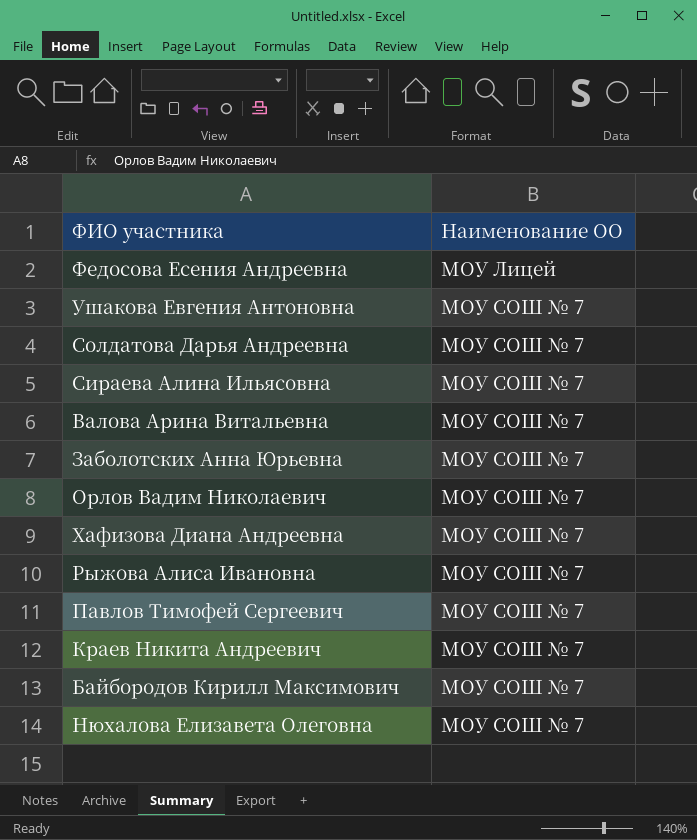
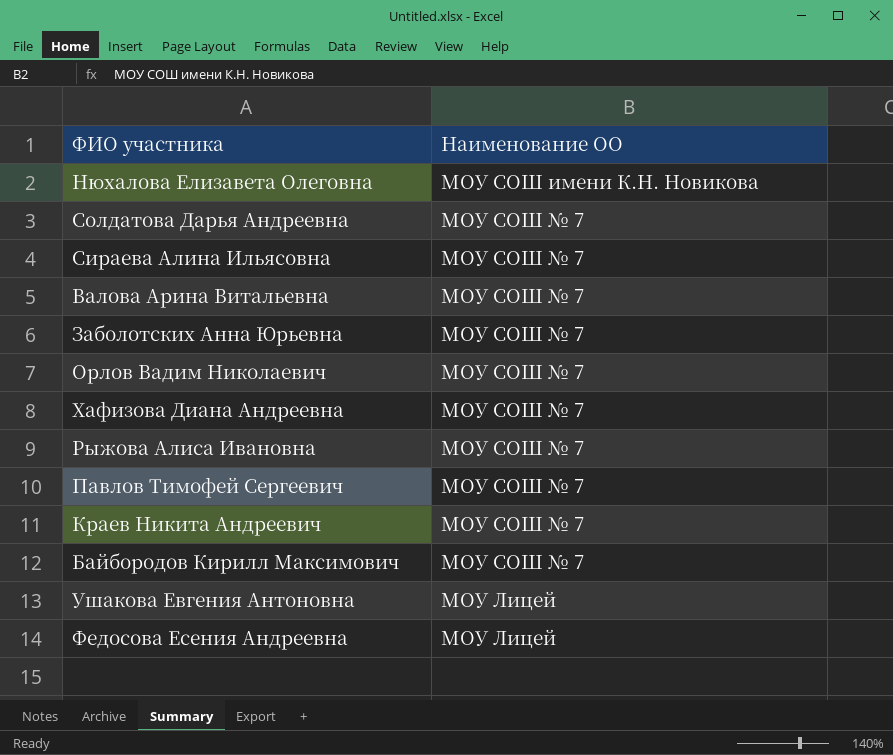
row order: Наименование ОО ascending -> Наименование ОО descending
Нюхалова Елизавета Олеговна | Наименование ОО: МОУ СОШ № 7 -> МОУ СОШ имени К.Н. Новикова
Ушакова Евгения Антоновна | Наименование ОО: МОУ СОШ № 7 -> МОУ Лицей

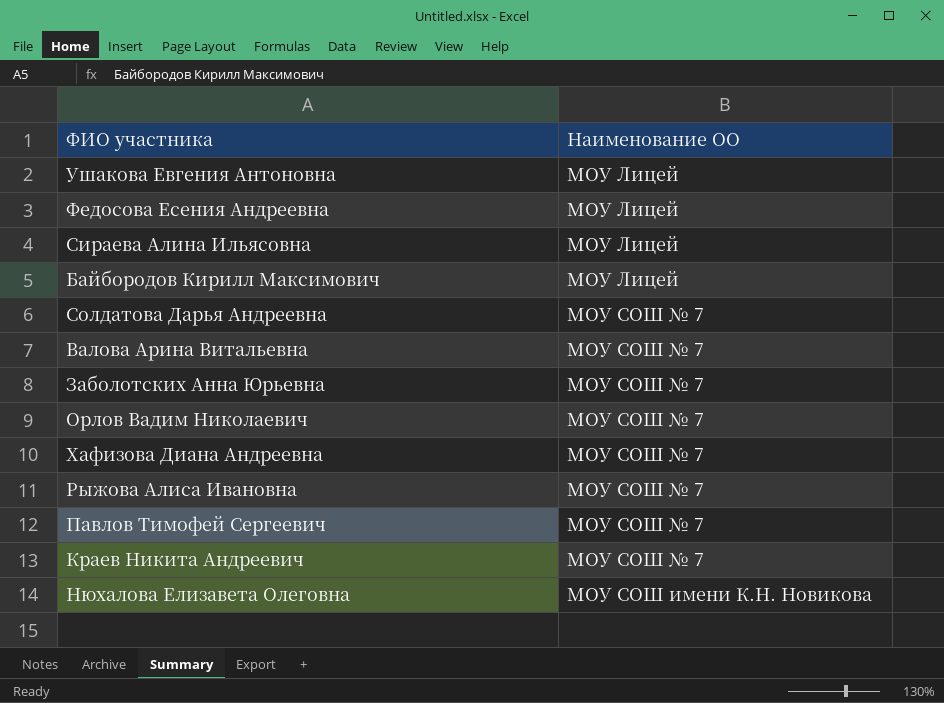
row order: Наименование ОО descending -> Наименование ОО ascending
Сираева Алина Ильясовна | Наименование ОО: МОУ СОШ № 7 -> МОУ Лицей
Байбородов Кирилл Максимович | Наименование ОО: МОУ СОШ № 7 -> МОУ Лицей

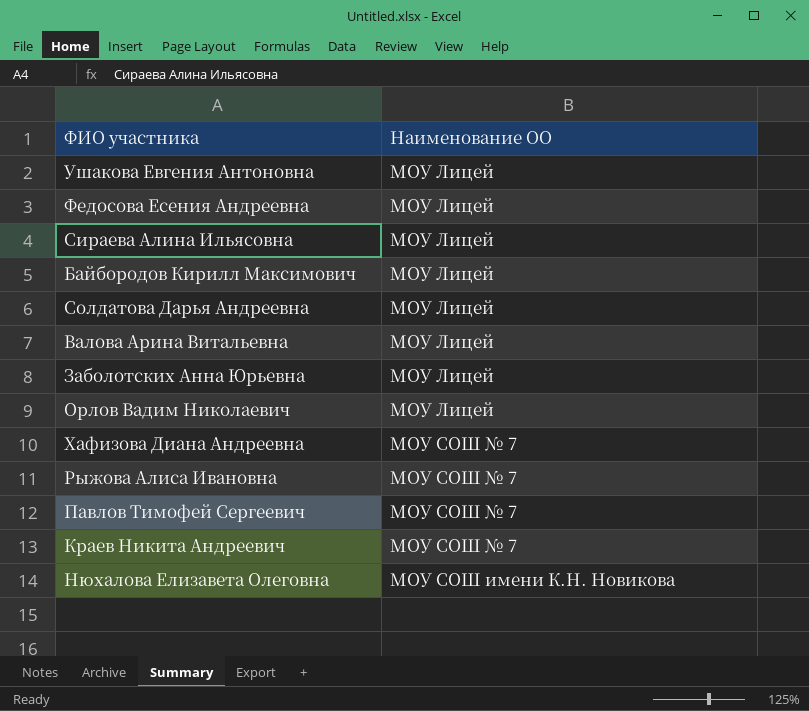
Солдатова Дарья Андреевна | Наименование ОО: МОУ СОШ № 7 -> МОУ Лицей
Валова Арина Витальевна | Наименование ОО: МОУ СОШ № 7 -> МОУ Лицей
Заболотских Анна Юрьевна | Наименование ОО: МОУ СОШ № 7 -> МОУ Лицей
Орлов Вадим Николаевич | Наименование ОО: МОУ СОШ № 7 -> МОУ Лицей

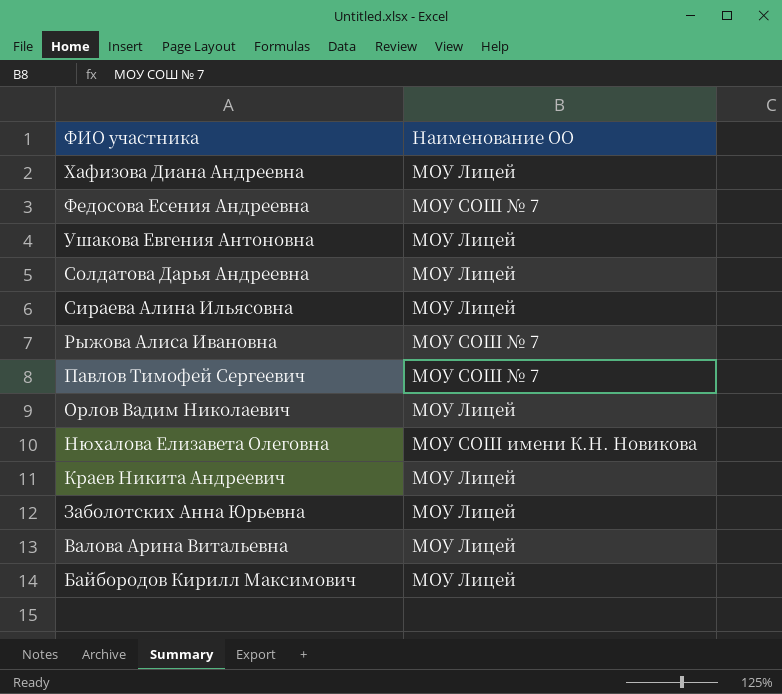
row order: Наименование ОО ascending -> ФИО участника descending
Хафизова Диана Андреевна | Наименование ОО: МОУ СОШ № 7 -> МОУ Лицей
Федосова Есения Андреевна | Наименование ОО: МОУ Лицей -> МОУ СОШ № 7
Краев Никита Андреевич | Наименование ОО: МОУ СОШ № 7 -> МОУ Лицей

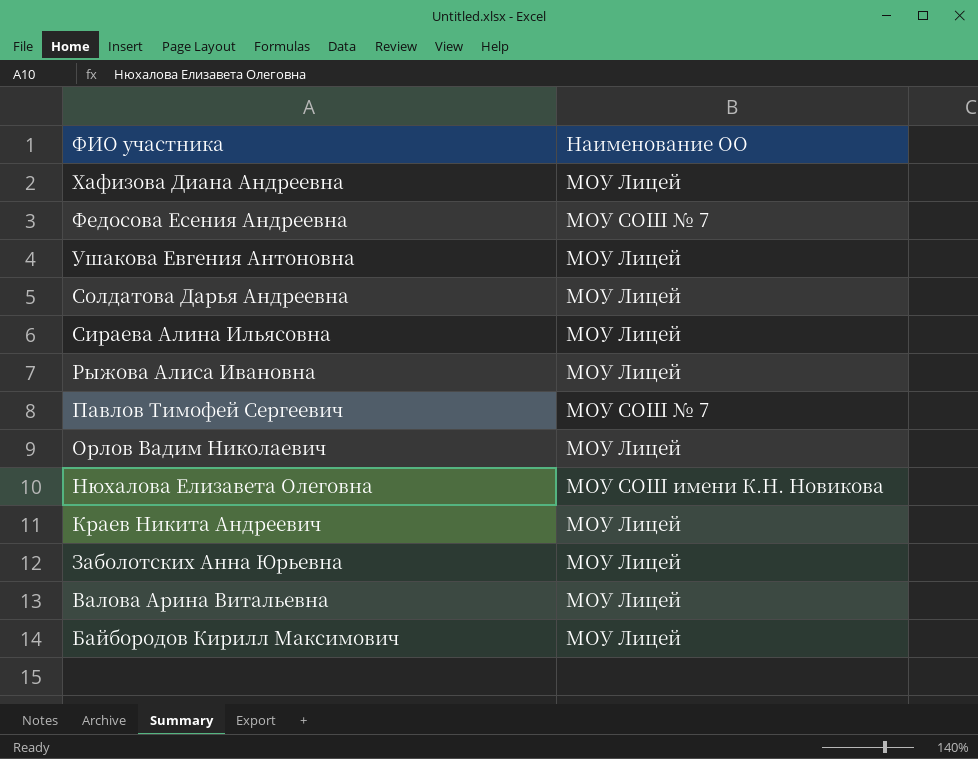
Рыжова Алиса Ивановна | Наименование ОО: МОУ СОШ № 7 -> МОУ Лицей

